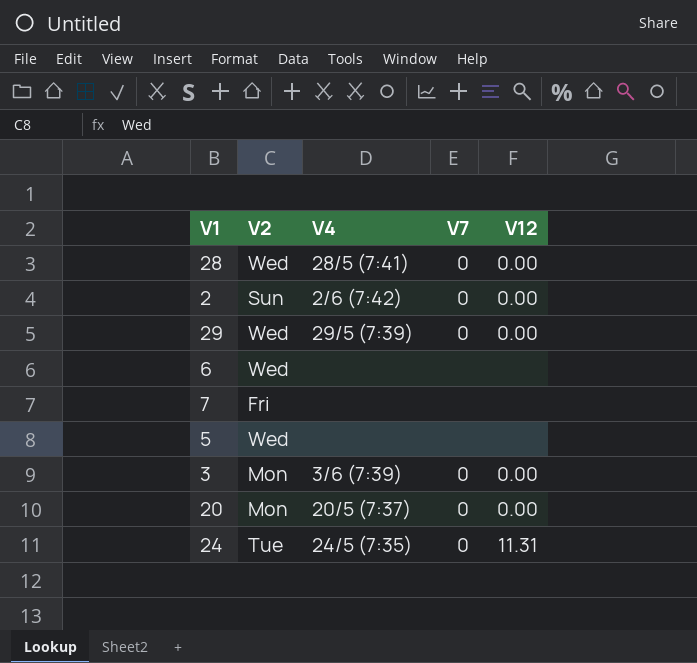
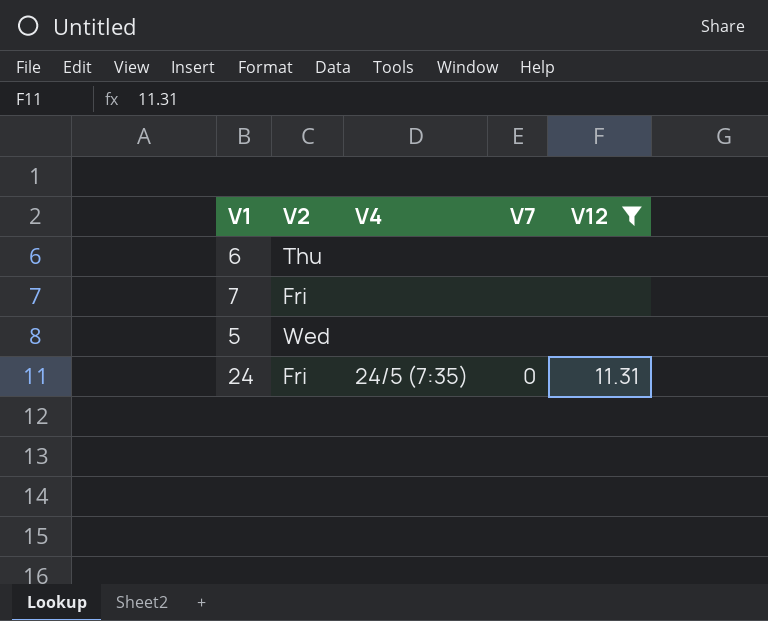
filter: none -> V12 != 0.00
6 | V2: Wed -> Thu
24 | V2: Tue -> Fri

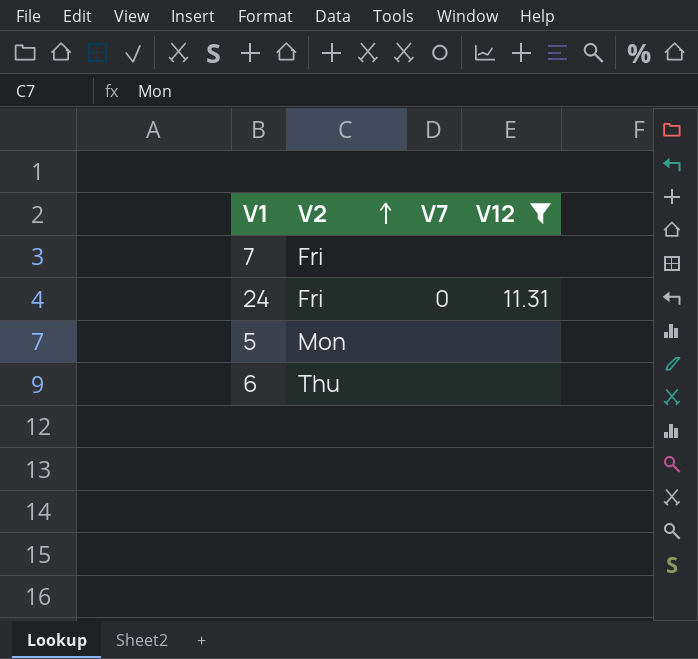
row order: none -> V2 ascending
column V4 | position: 3 -> none
5 | V2: Wed -> Mon

